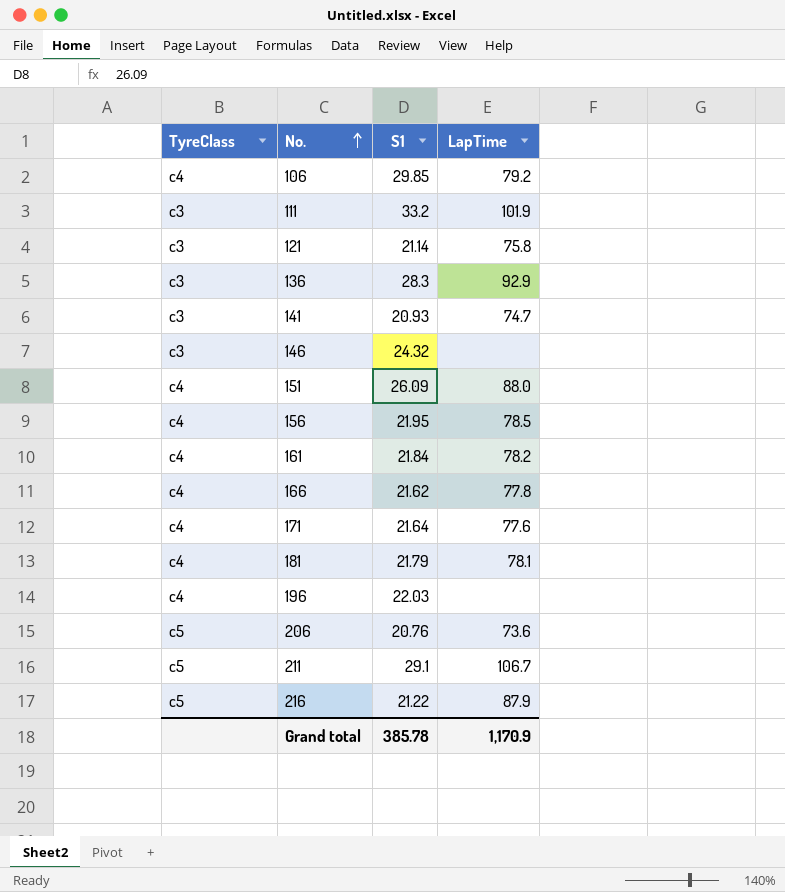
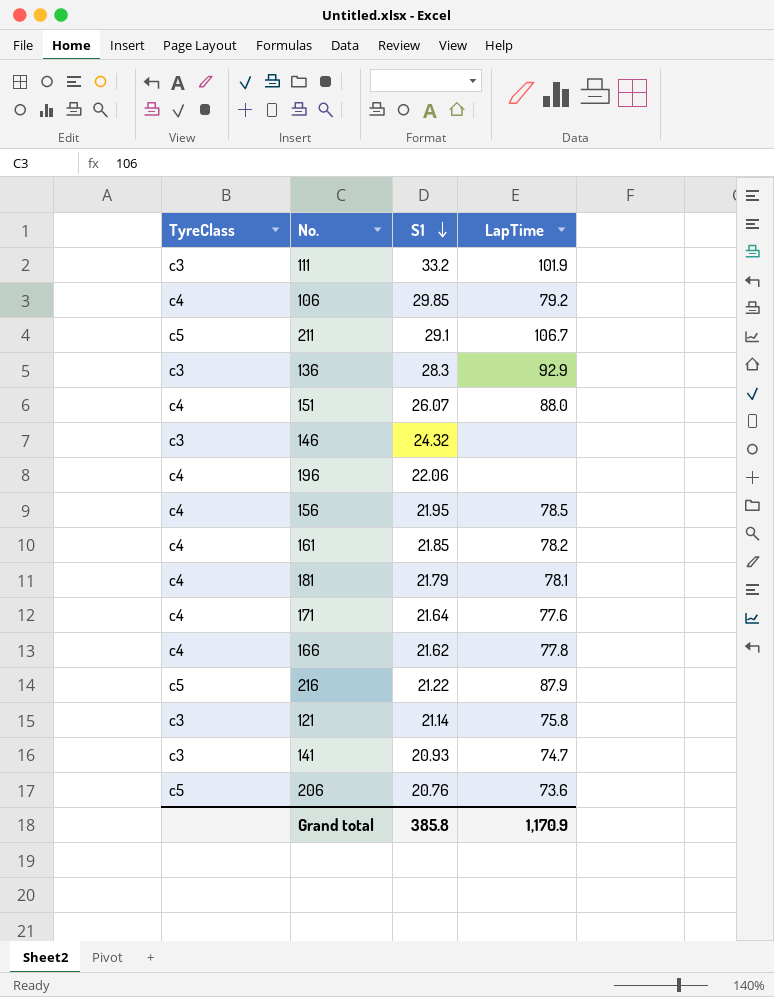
row order: No. ascending -> S1 descending
151 | S1: 26.09 -> 26.07
196 | S1: 22.03 -> 22.06
161 | S1: 21.84 -> 21.85
Grand total | S1: 385.78 -> 385.8

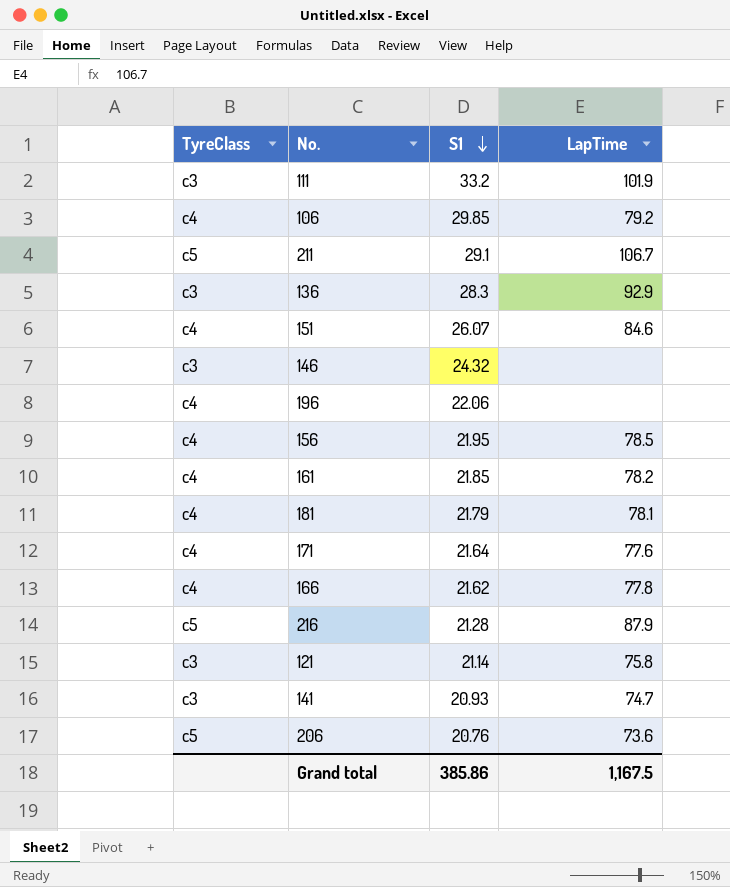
151 | LapTime: 88.0 -> 84.6
216 | S1: 21.22 -> 21.28
Grand total | S1: 385.8 -> 385.86
Grand total | LapTime: 1,170.9 -> 1,167.5

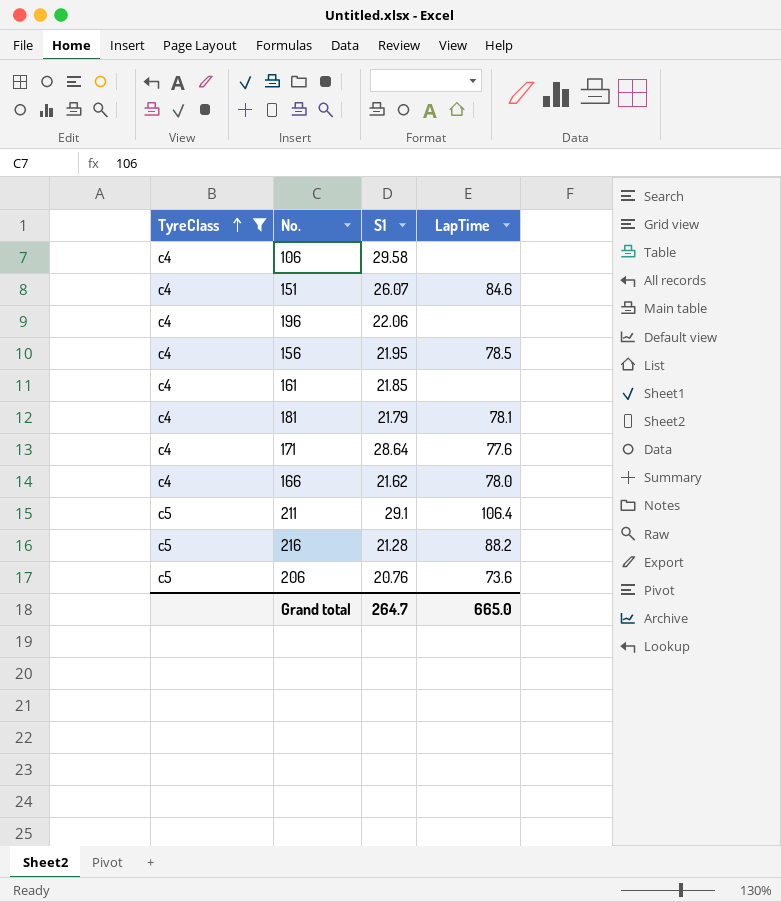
filter: none -> TyreClass != c3
row order: S1 descending -> TyreClass ascending
106 | S1: 29.85 -> 29.58
106 | LapTime: 79.2 -> none
161 | LapTime: 78.2 -> none
171 | S1: 21.64 -> 28.64
166 | LapTime: 77.8 -> 78.0
211 | LapTime: 106.7 -> 106.4
216 | LapTime: 87.9 -> 88.2
Grand total | S1: 385.86 -> 264.7
Grand total | LapTime: 1,167.5 -> 665.0

